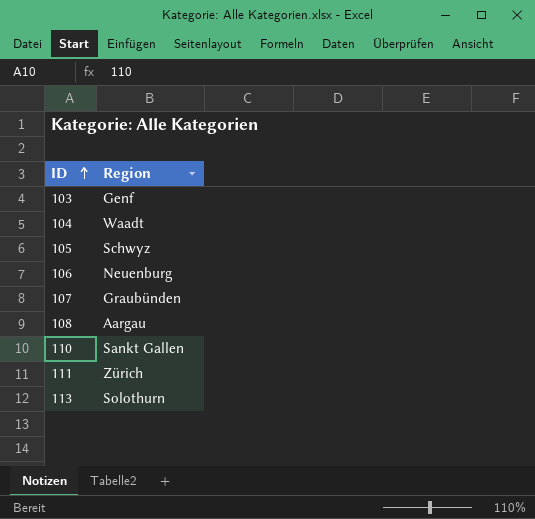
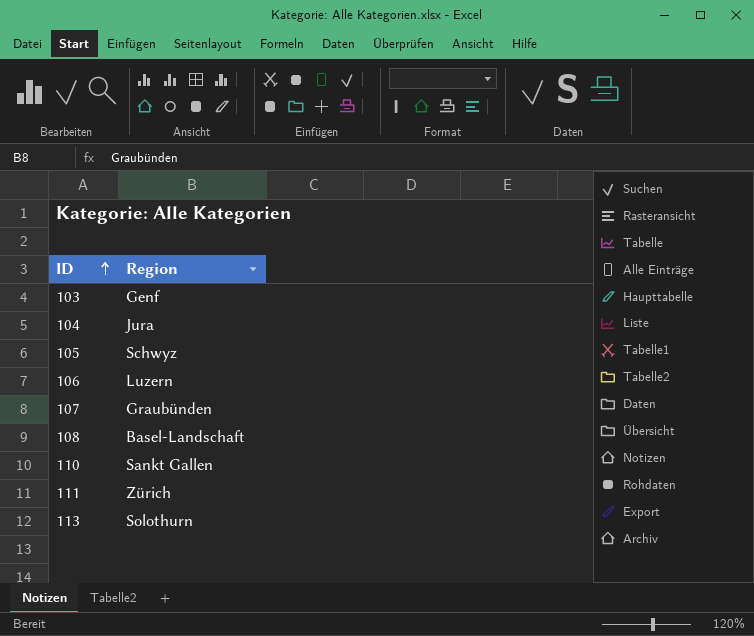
104 | Region: Waadt -> Jura
106 | Region: Neuenburg -> Luzern
108 | Region: Aargau -> Basel-Landschaft

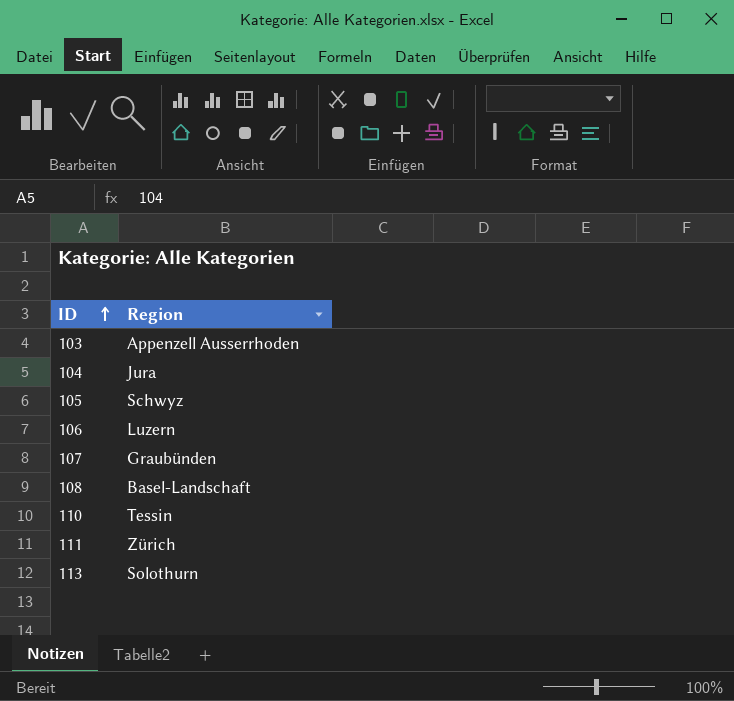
103 | Region: Genf -> Appenzell Ausserrhoden
110 | Region: Sankt Gallen -> Tessin

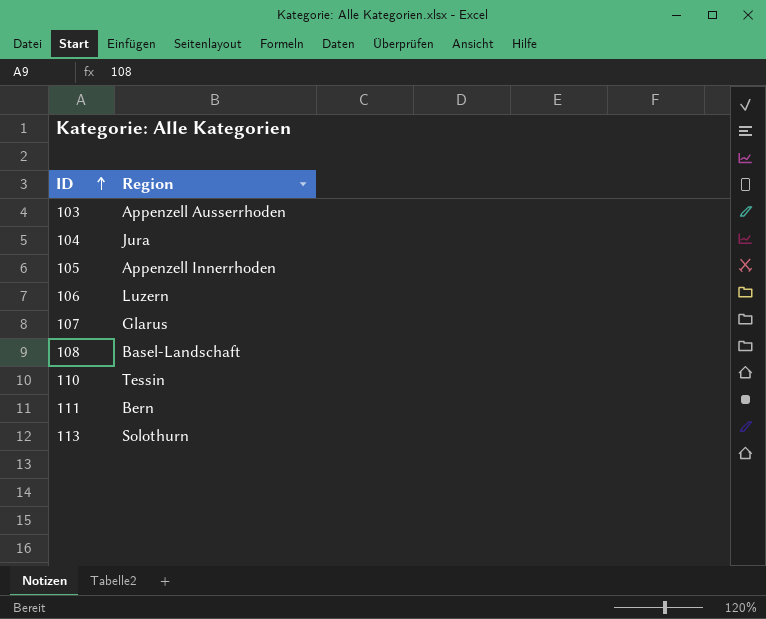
105 | Region: Schwyz -> Appenzell Innerrhoden
107 | Region: Graubünden -> Glarus
111 | Region: Zürich -> Bern

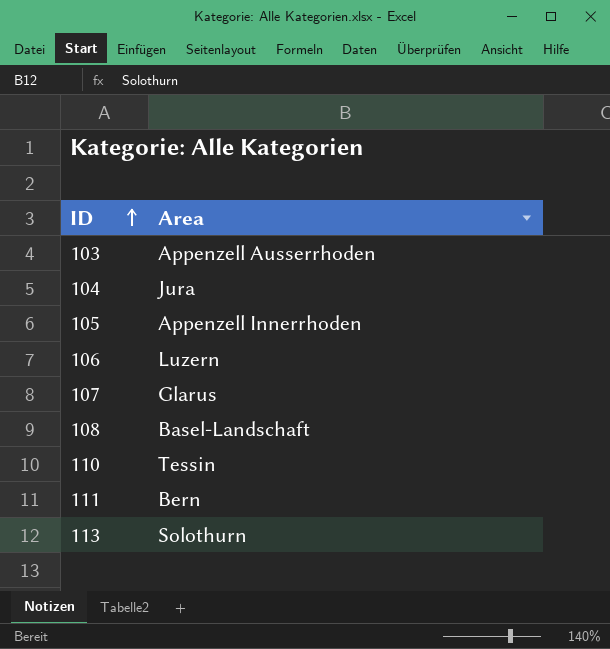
column name: Region -> Area

